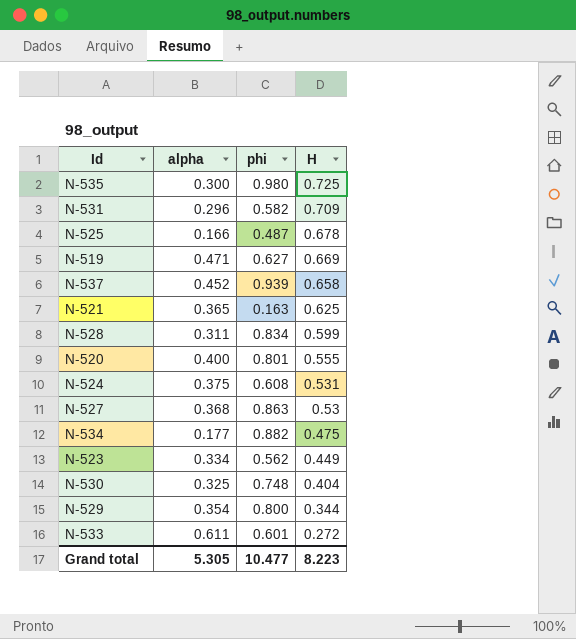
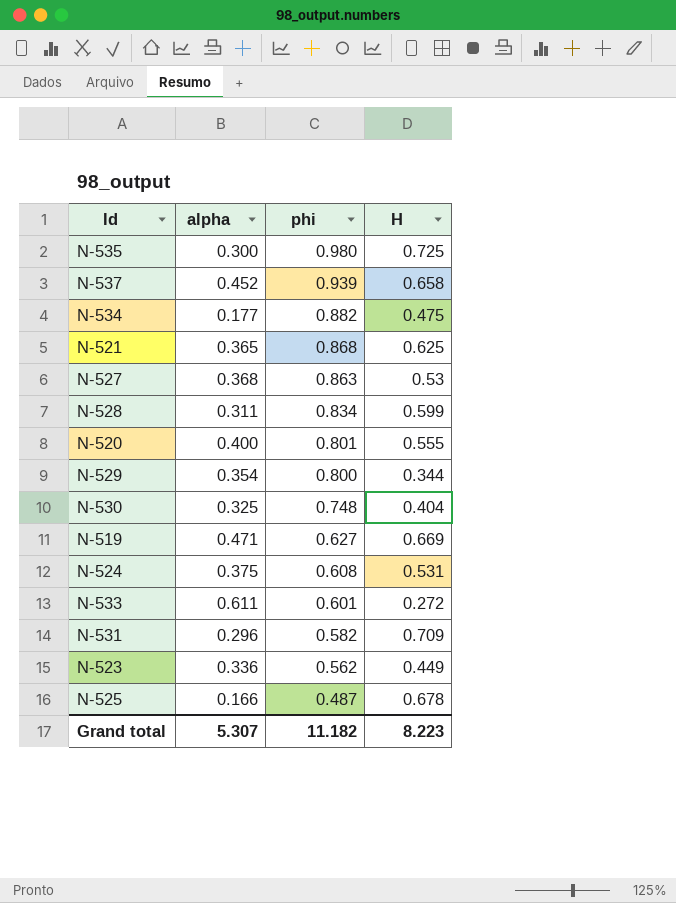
row order: H descending -> phi descending
N-521 | phi: 0.163 -> 0.868
N-523 | alpha: 0.334 -> 0.336
Grand total | alpha: 5.305 -> 5.307
Grand total | phi: 10.477 -> 11.182

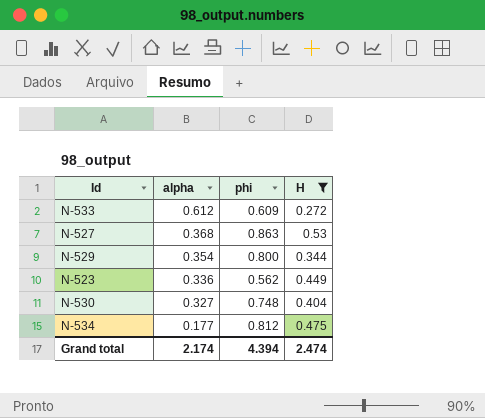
filter: none -> H <= 0.53
row order: phi descending -> alpha descending
N-533 | alpha: 0.611 -> 0.612
N-533 | phi: 0.601 -> 0.609
N-530 | alpha: 0.325 -> 0.327
N-534 | phi: 0.882 -> 0.812
Grand total | alpha: 5.307 -> 2.174
Grand total | phi: 11.182 -> 4.394
Grand total | H: 8.223 -> 2.474

